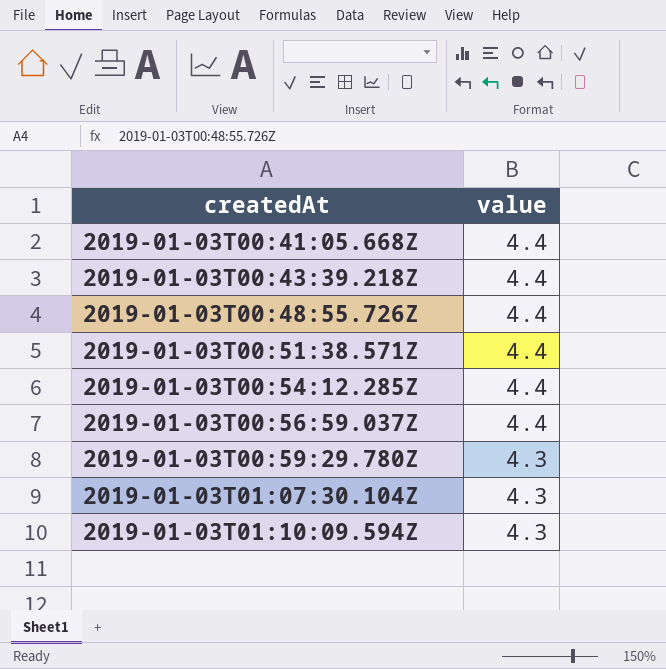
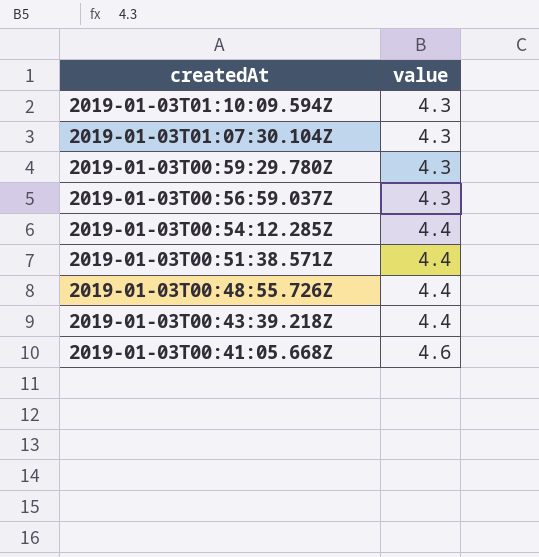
row order: createdAt ascending -> createdAt descending
2019-01-03T00:56:59.037Z | value: 4.4 -> 4.3
2019-01-03T00:41:05.668Z | value: 4.4 -> 4.6

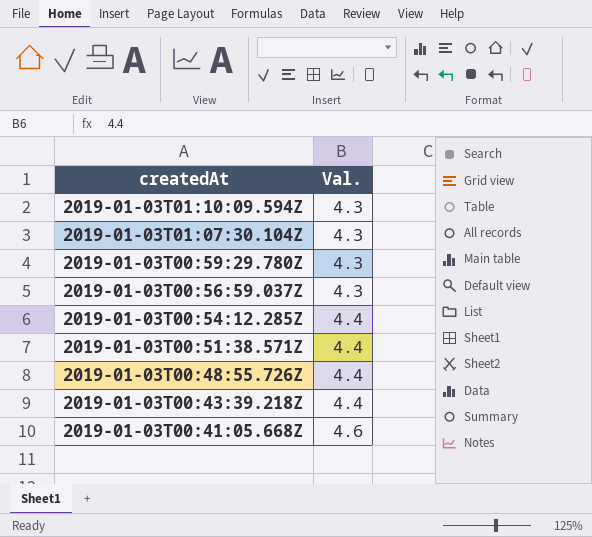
column name: value -> Val.

